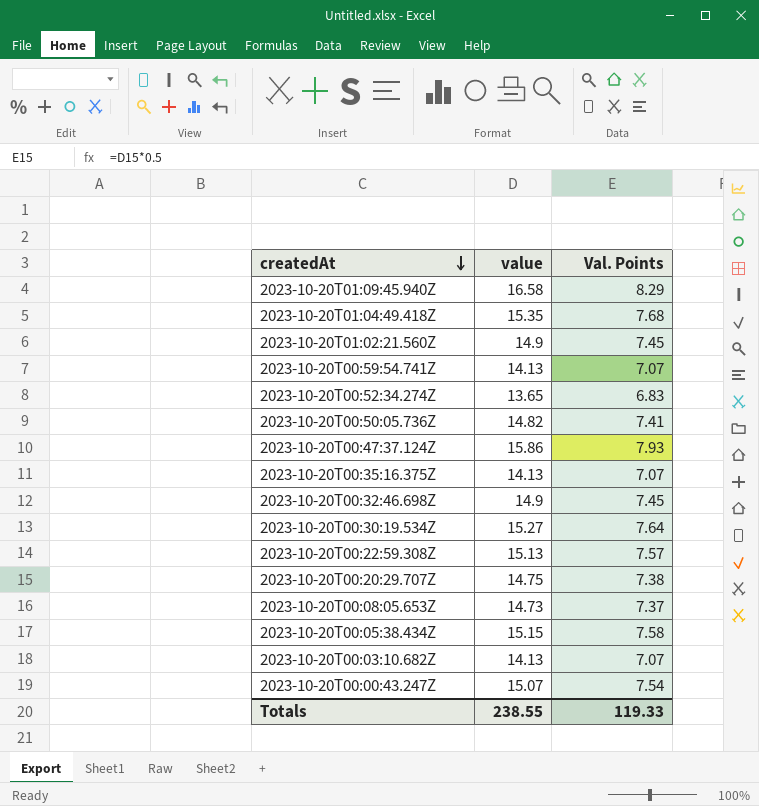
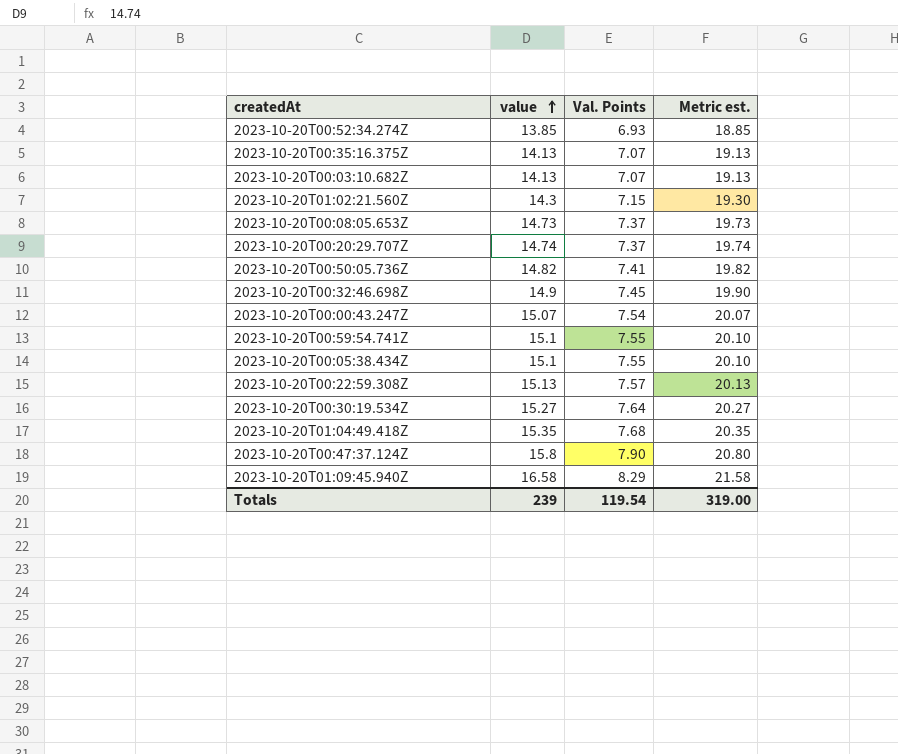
row order: createdAt descending -> value ascending
column Metric est. | formula: none -> [value] + 5
2023-10-20T00:52:34.274Z | value: 13.65 -> 13.85
2023-10-20T00:52:34.274Z | Val. Points: 6.83 -> 6.93
2023-10-20T01:02:21.560Z | value: 14.9 -> 14.3
2023-10-20T01:02:21.560Z | Val. Points: 7.45 -> 7.15
2023-10-20T00:20:29.707Z | value: 14.75 -> 14.74
2023-10-20T00:20:29.707Z | Val. Points: 7.38 -> 7.37
2023-10-20T00:59:54.741Z | value: 14.13 -> 15.1
2023-10-20T00:59:54.741Z | Val. Points: 7.07 -> 7.55
2023-10-20T00:05:38.434Z | value: 15.15 -> 15.1
2023-10-20T00:05:38.434Z | Val. Points: 7.58 -> 7.55
2023-10-20T00:47:37.124Z | value: 15.86 -> 15.8
2023-10-20T00:47:37.124Z | Val. Points: 7.93 -> 7.90
Totals | value: 238.55 -> 239
Totals | Val. Points: 119.33 -> 119.54

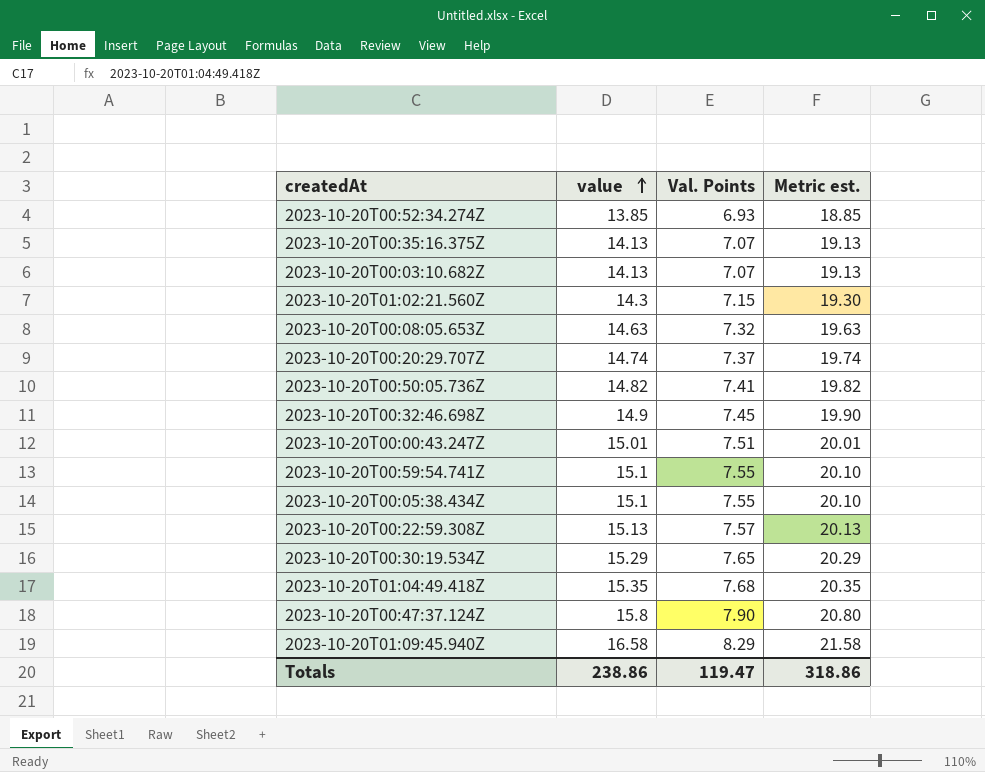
2023-10-20T00:08:05.653Z | value: 14.73 -> 14.63
2023-10-20T00:08:05.653Z | Val. Points: 7.37 -> 7.32
2023-10-20T00:08:05.653Z | Metric est.: 19.73 -> 19.63
2023-10-20T00:00:43.247Z | value: 15.07 -> 15.01
2023-10-20T00:00:43.247Z | Val. Points: 7.54 -> 7.51
2023-10-20T00:00:43.247Z | Metric est.: 20.07 -> 20.01
2023-10-20T00:30:19.534Z | value: 15.27 -> 15.29
2023-10-20T00:30:19.534Z | Val. Points: 7.64 -> 7.65
2023-10-20T00:30:19.534Z | Metric est.: 20.27 -> 20.29
Totals | value: 239 -> 238.86
Totals | Val. Points: 119.54 -> 119.47
Totals | Metric est.: 319.00 -> 318.86

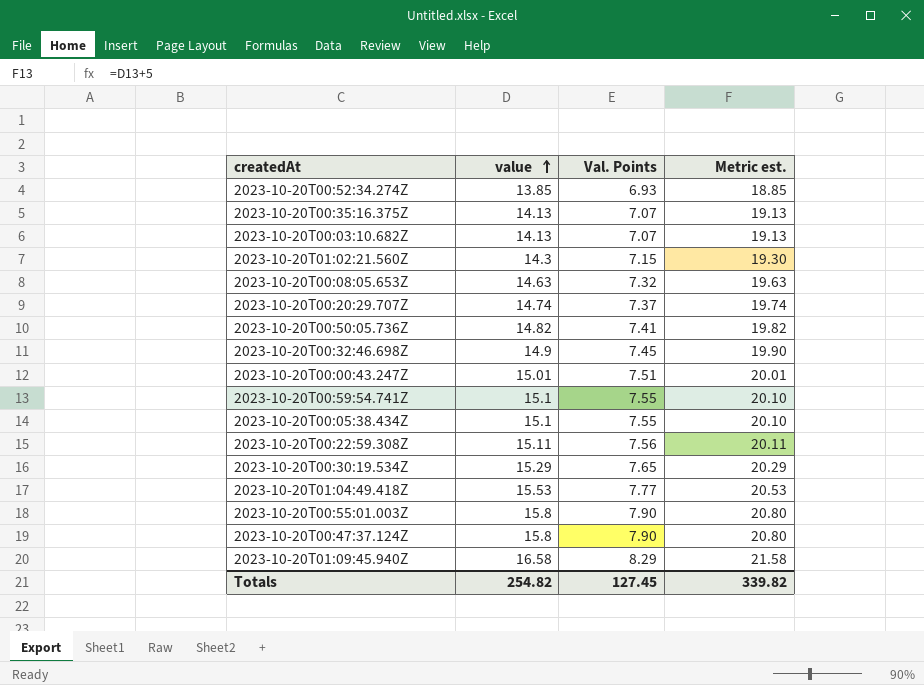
2023-10-20T00:22:59.308Z | value: 15.13 -> 15.11
2023-10-20T00:22:59.308Z | Val. Points: 7.57 -> 7.56
2023-10-20T00:22:59.308Z | Metric est.: 20.13 -> 20.11
2023-10-20T01:04:49.418Z | value: 15.35 -> 15.53
2023-10-20T01:04:49.418Z | Val. Points: 7.68 -> 7.77
2023-10-20T01:04:49.418Z | Metric est.: 20.35 -> 20.53
row 2023-10-20T00:55:01.003Z: none -> 15.8 | 7.90 | 20.80
Totals | value: 238.86 -> 254.82
Totals | Val. Points: 119.47 -> 127.45
Totals | Metric est.: 318.86 -> 339.82

